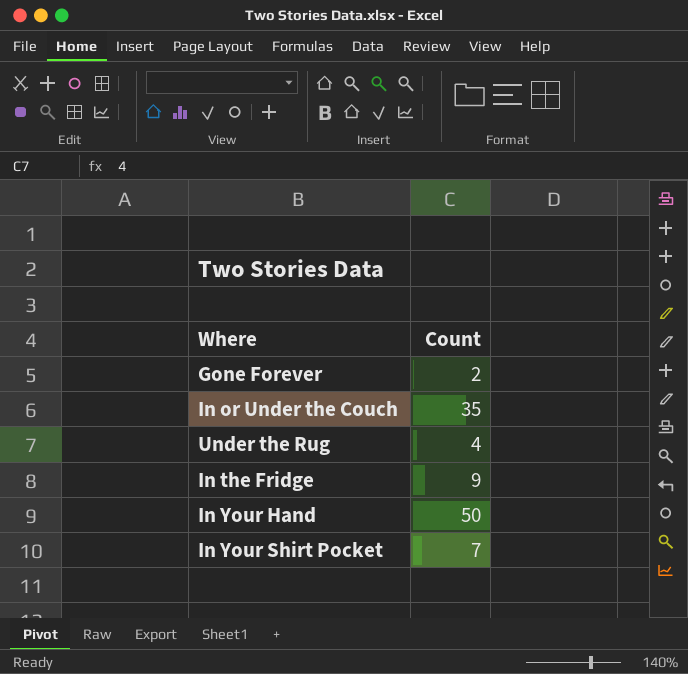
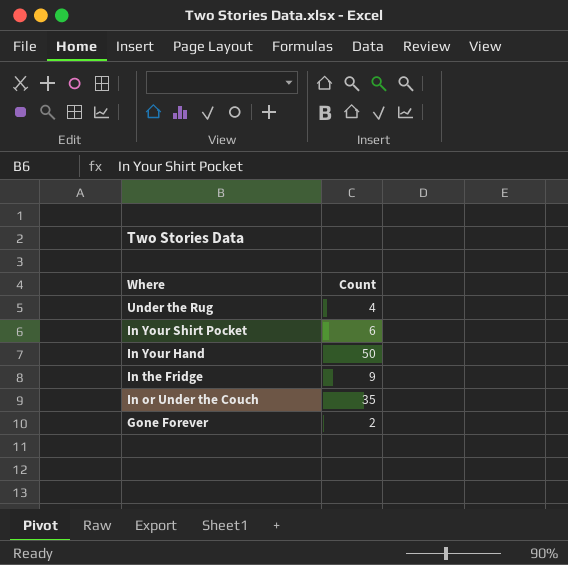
row order: none -> Where descending
In Your Shirt Pocket | Count: 7 -> 6

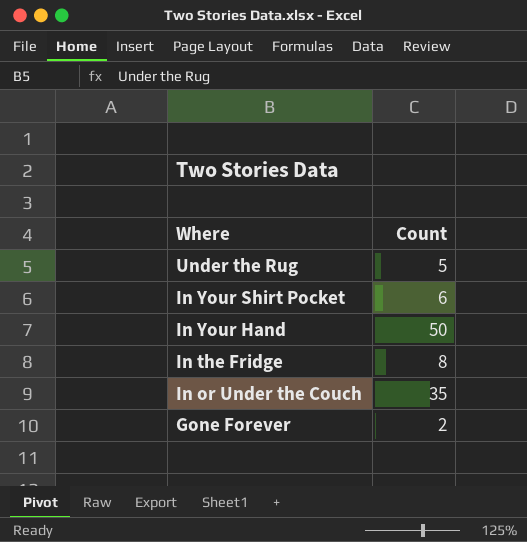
Under the Rug | Count: 4 -> 5
In the Fridge | Count: 9 -> 8

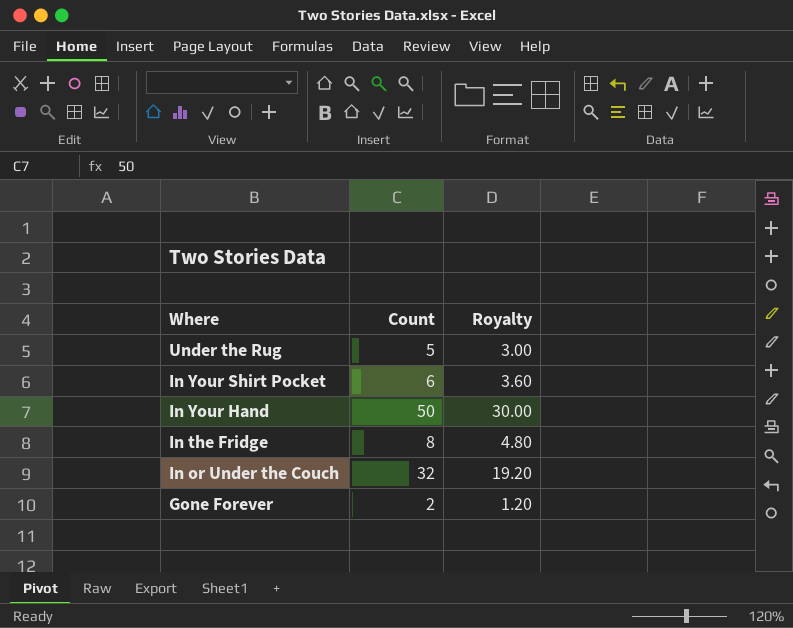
column Royalty | formula: none -> [Count] * 0.6
In or Under the Couch | Count: 35 -> 32

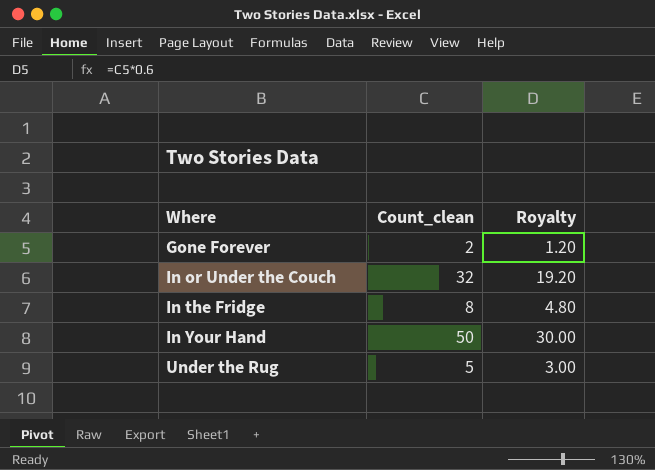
row order: Where descending -> Where ascending
column name: Count -> Count_clean
row In Your Shirt Pocket: 6 | 3.60 -> none

